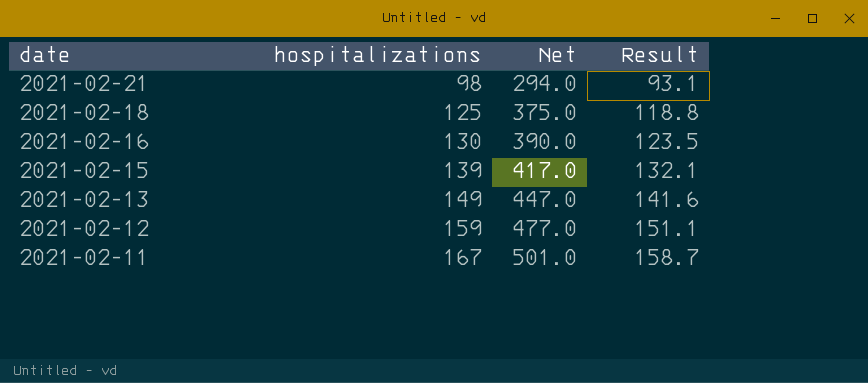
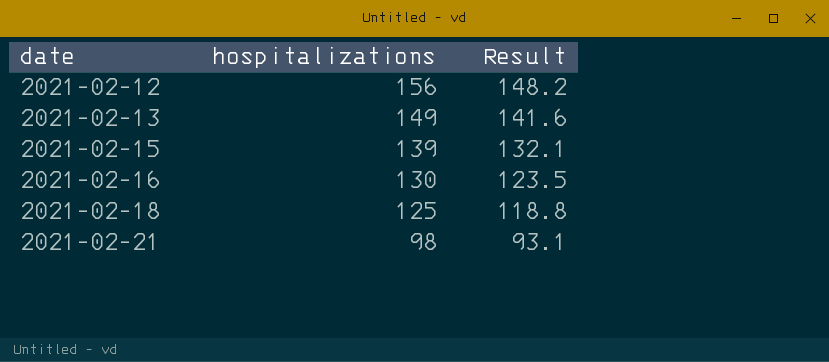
row order: date descending -> date ascending
column Net | formula: [hospitalizations] * 3 -> none
row 2021-02-11: 167 | 501.0 | 158.7 -> none
2021-02-12 | hospitalizations: 159 -> 156
2021-02-12 | Result: 151.1 -> 148.2

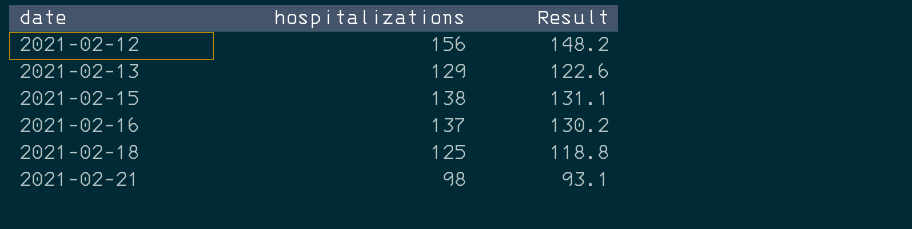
2021-02-13 | hospitalizations: 149 -> 129
2021-02-13 | Result: 141.6 -> 122.6
2021-02-15 | hospitalizations: 139 -> 138
2021-02-15 | Result: 132.1 -> 131.1
2021-02-16 | hospitalizations: 130 -> 137
2021-02-16 | Result: 123.5 -> 130.2

